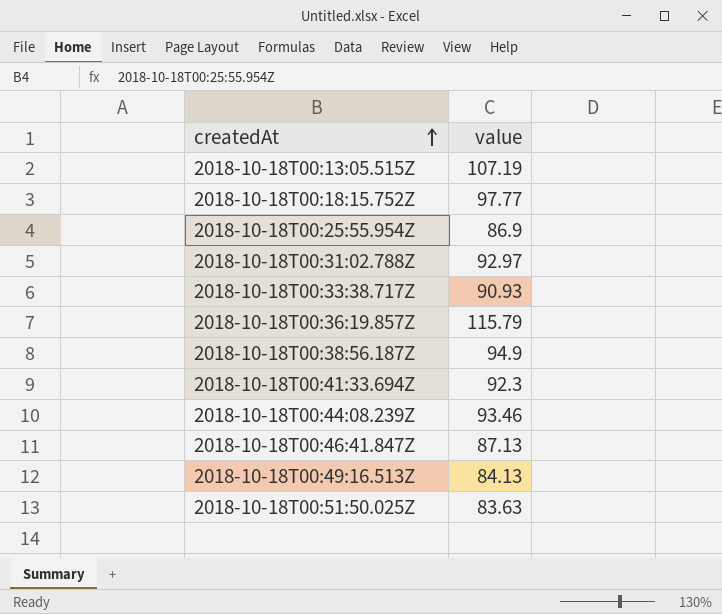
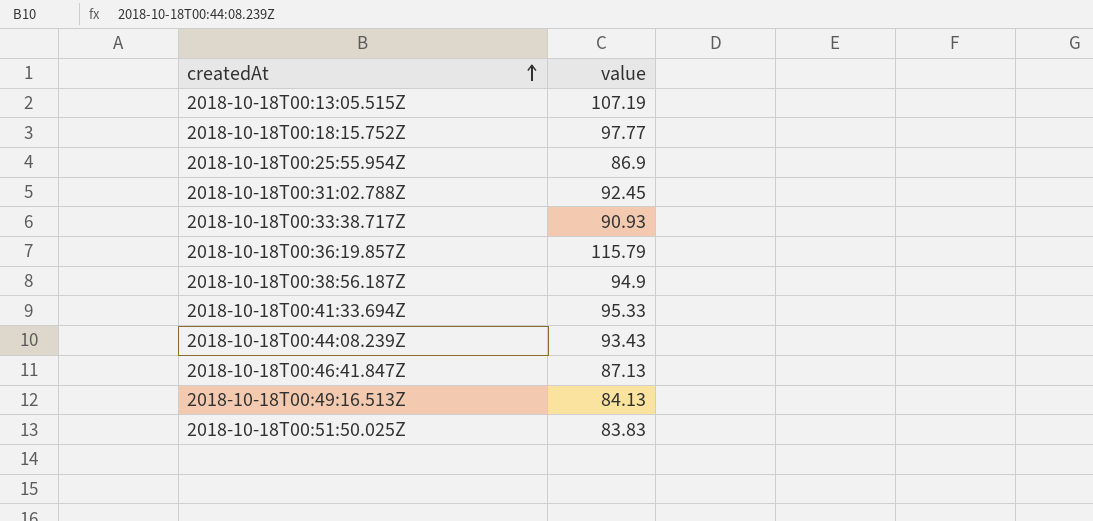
2018-10-18T00:31:02.788Z | value: 92.97 -> 92.45
2018-10-18T00:41:33.694Z | value: 92.3 -> 95.33
2018-10-18T00:44:08.239Z | value: 93.46 -> 93.43
2018-10-18T00:51:50.025Z | value: 83.63 -> 83.83

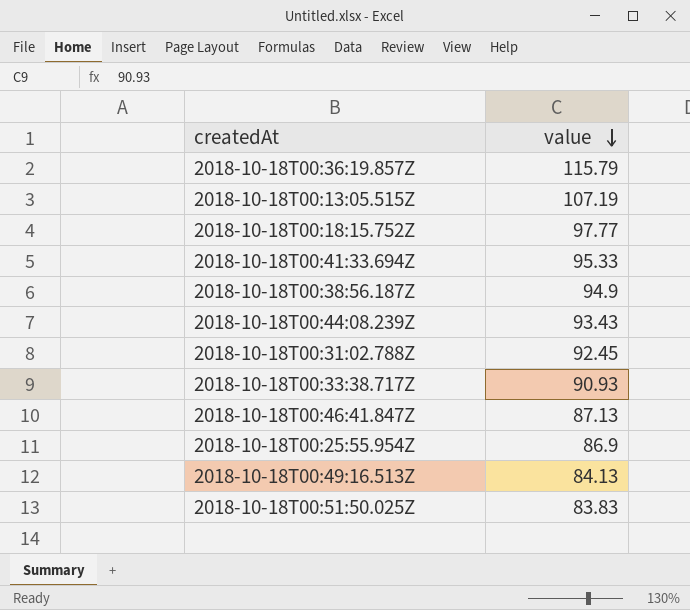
row order: createdAt ascending -> value descending

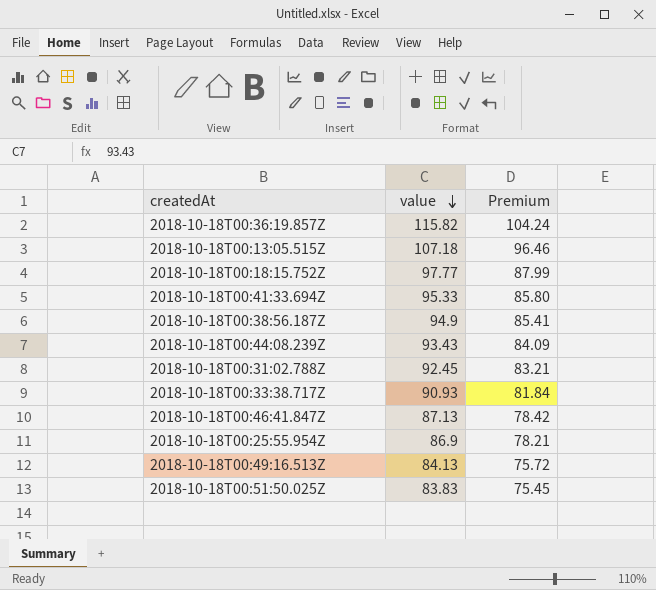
column Premium | formula: none -> [value] * 0.9
2018-10-18T00:36:19.857Z | value: 115.79 -> 115.82
2018-10-18T00:13:05.515Z | value: 107.19 -> 107.18

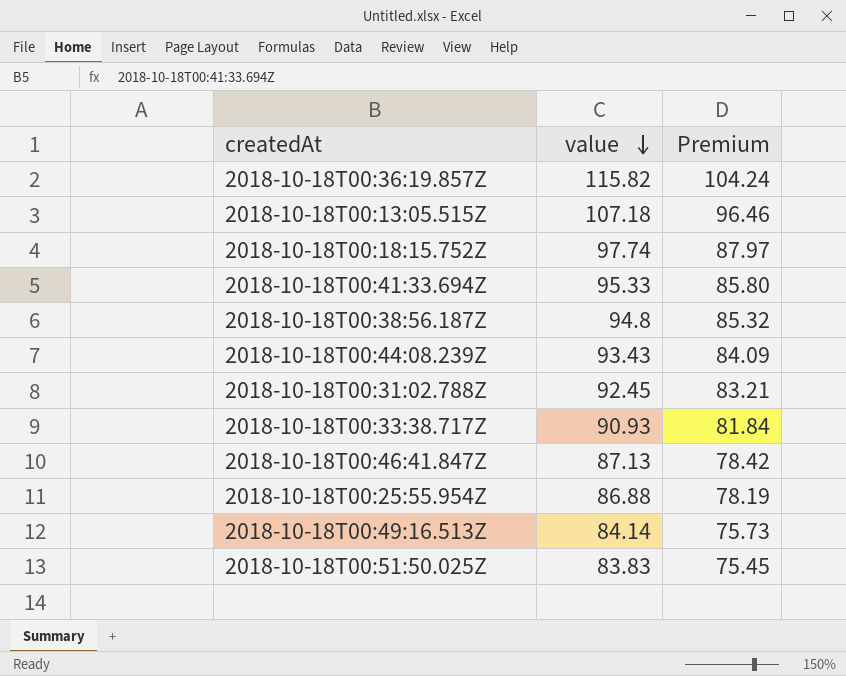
2018-10-18T00:18:15.752Z | value: 97.77 -> 97.74
2018-10-18T00:18:15.752Z | Premium: 87.99 -> 87.97
2018-10-18T00:38:56.187Z | value: 94.9 -> 94.8
2018-10-18T00:38:56.187Z | Premium: 85.41 -> 85.32
2018-10-18T00:25:55.954Z | value: 86.9 -> 86.88
2018-10-18T00:25:55.954Z | Premium: 78.21 -> 78.19
2018-10-18T00:49:16.513Z | value: 84.13 -> 84.14
2018-10-18T00:49:16.513Z | Premium: 75.72 -> 75.73

